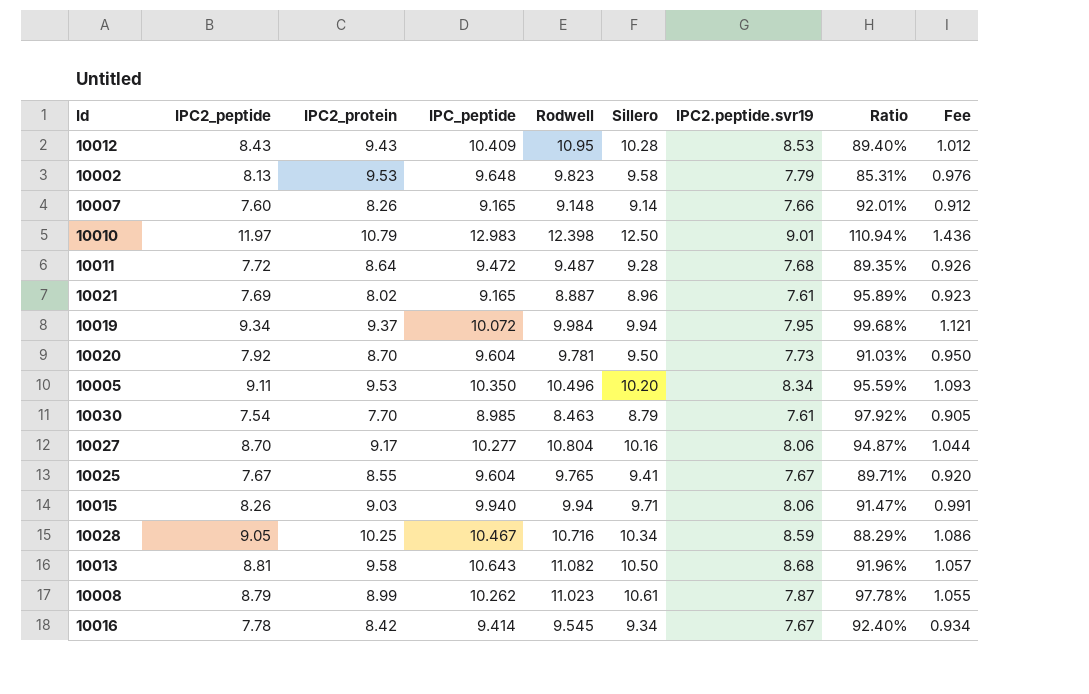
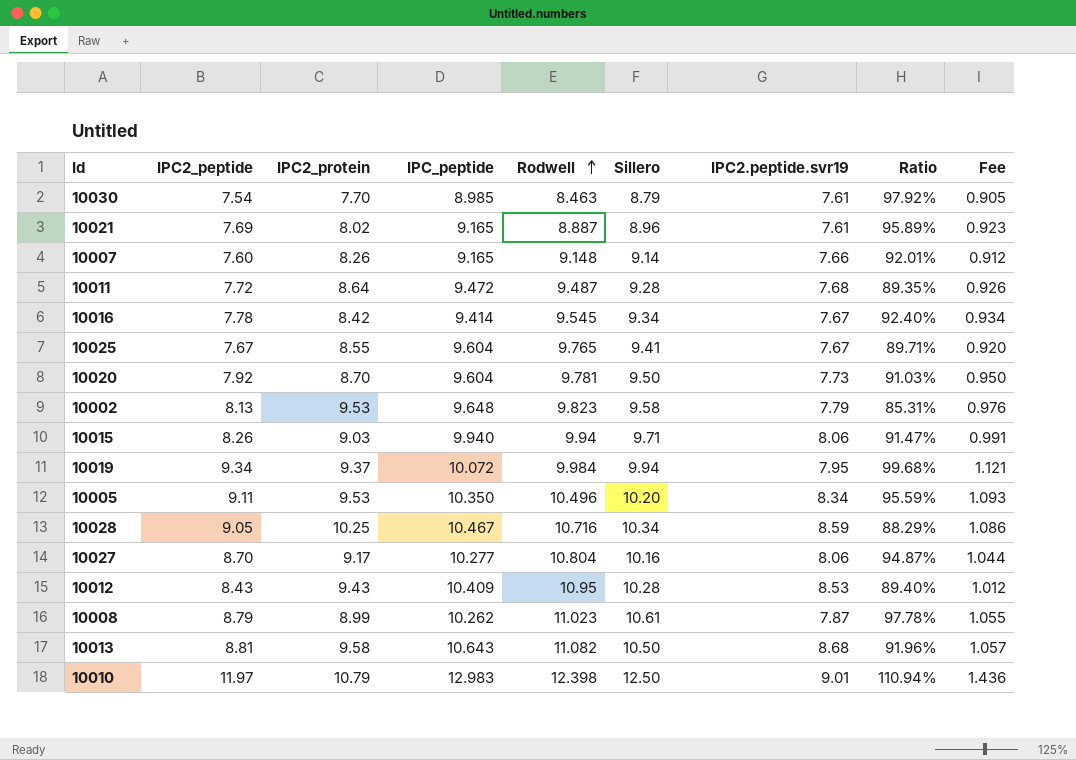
row order: none -> Rodwell ascending

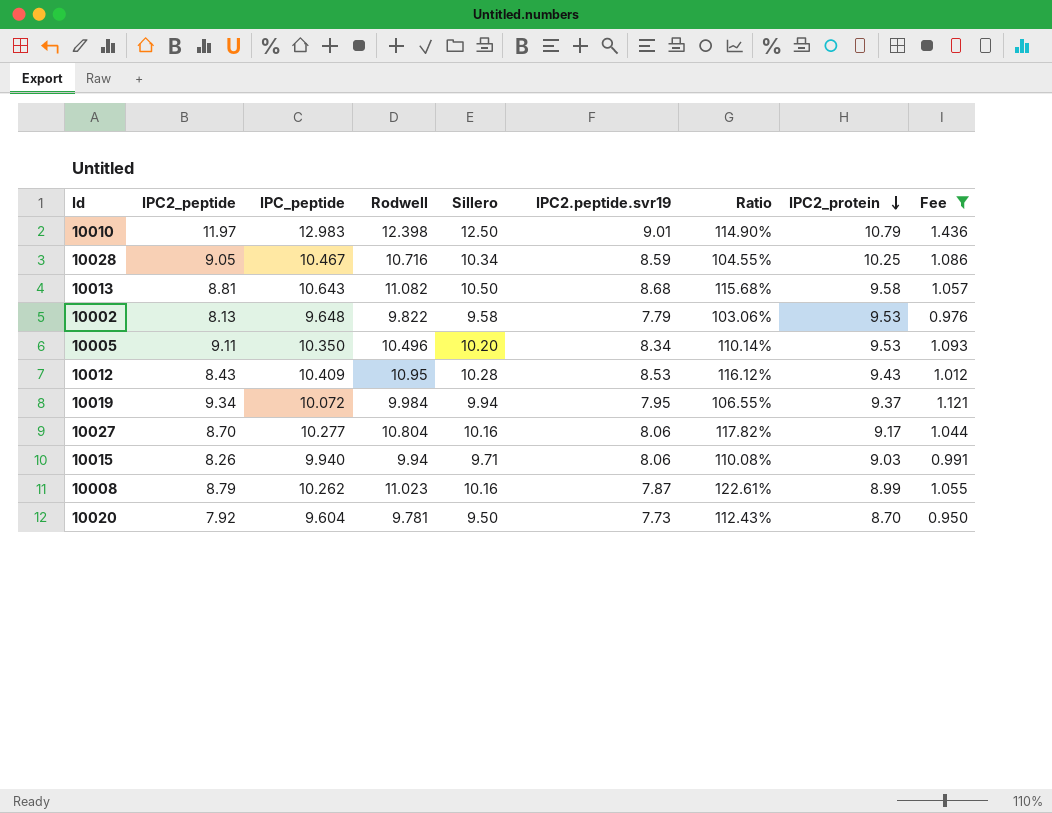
filter: none -> Fee >= 0.950
row order: Rodwell ascending -> IPC2_protein descending
column Ratio | formula: [IPC2_peptide] / [IPC2_protein] -> [Rodwell] / [IPC2_protein]
column IPC2_protein | position: 3 -> 8
10002 | Rodwell: 9.823 -> 9.822
10008 | Sillero: 10.61 -> 10.16

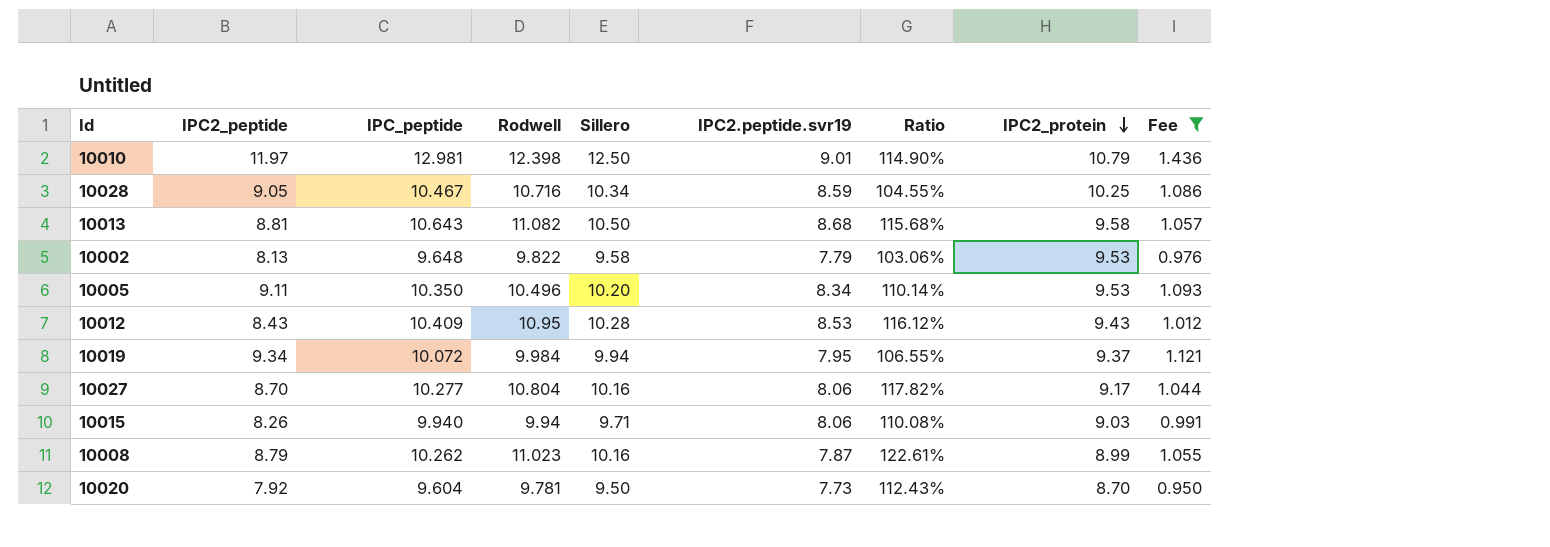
10010 | IPC_peptide: 12.983 -> 12.981

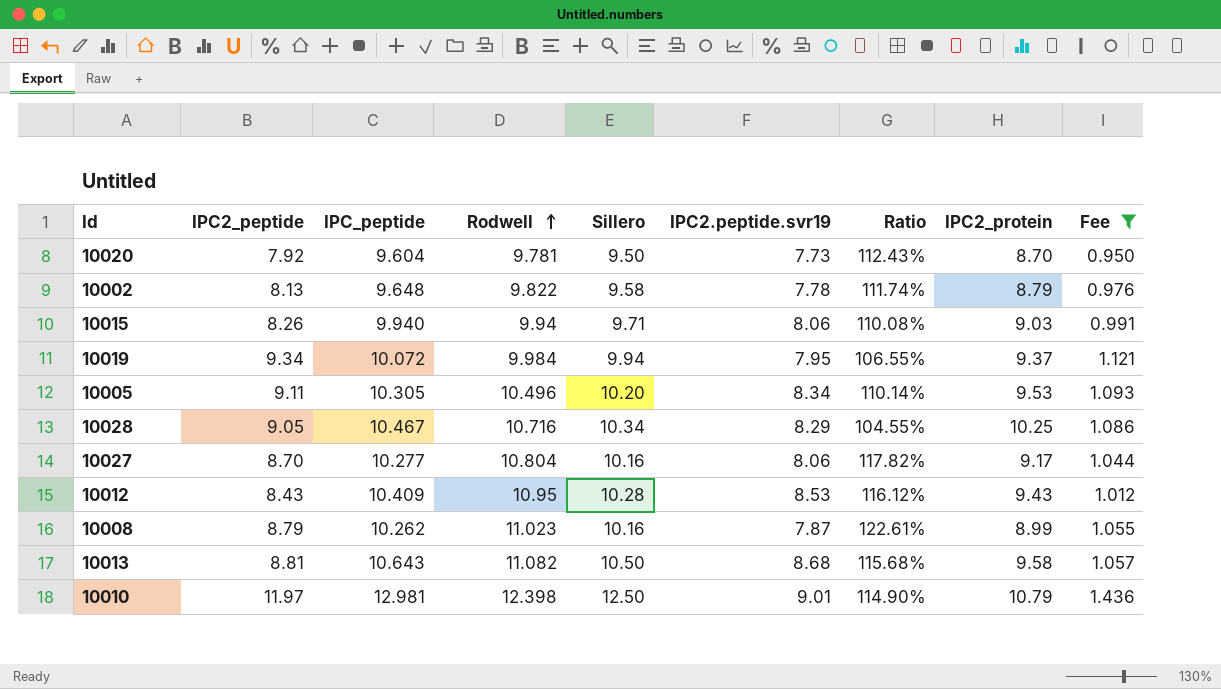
row order: IPC2_protein descending -> Rodwell ascending
10002 | IPC2.peptide.svr19: 7.79 -> 7.78
10002 | Ratio: 103.06% -> 111.74%
10002 | IPC2_protein: 9.53 -> 8.79
10005 | IPC_peptide: 10.350 -> 10.305
10028 | IPC2.peptide.svr19: 8.59 -> 8.29

